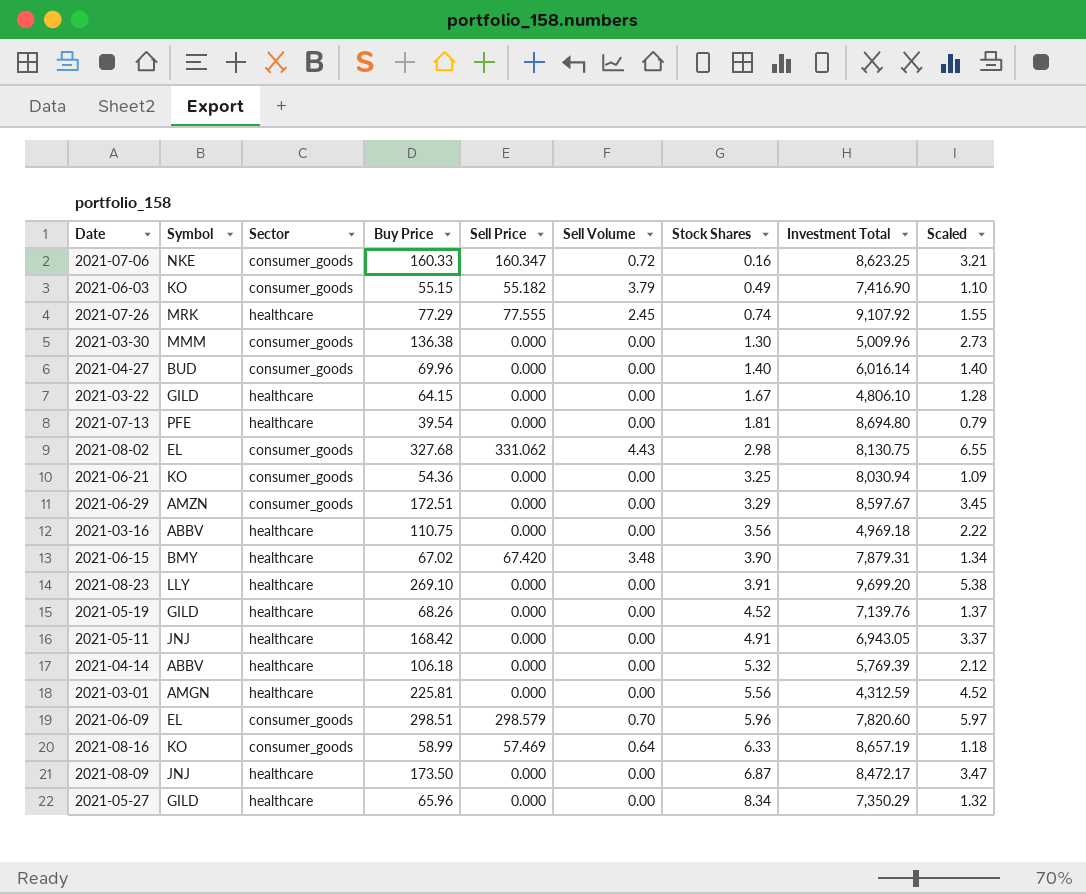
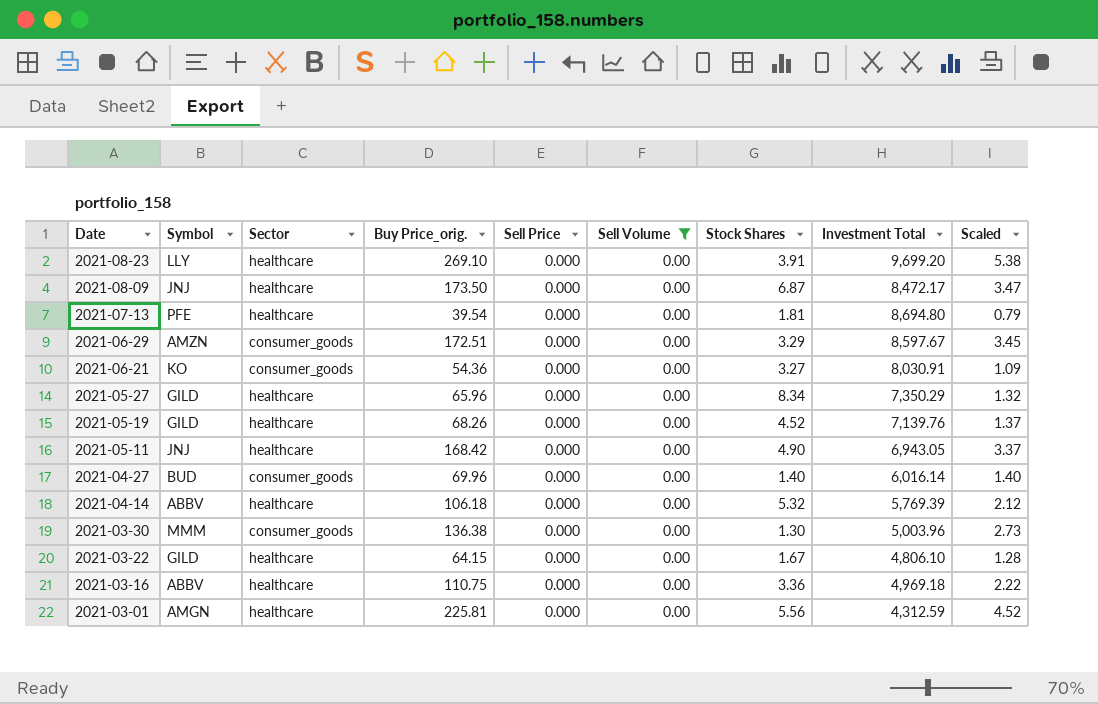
filter: none -> Sell Volume = 0.00
row order: Stock Shares ascending -> Date descending
column name: Buy Price -> Buy Price_orig.
2021-06-21 | Stock Shares: 3.25 -> 3.27
2021-06-21 | Investment Total: 8,030.94 -> 8,030.91
2021-05-11 | Stock Shares: 4.91 -> 4.90
2021-03-30 | Investment Total: 5,009.96 -> 5,003.96
2021-03-16 | Stock Shares: 3.56 -> 3.36

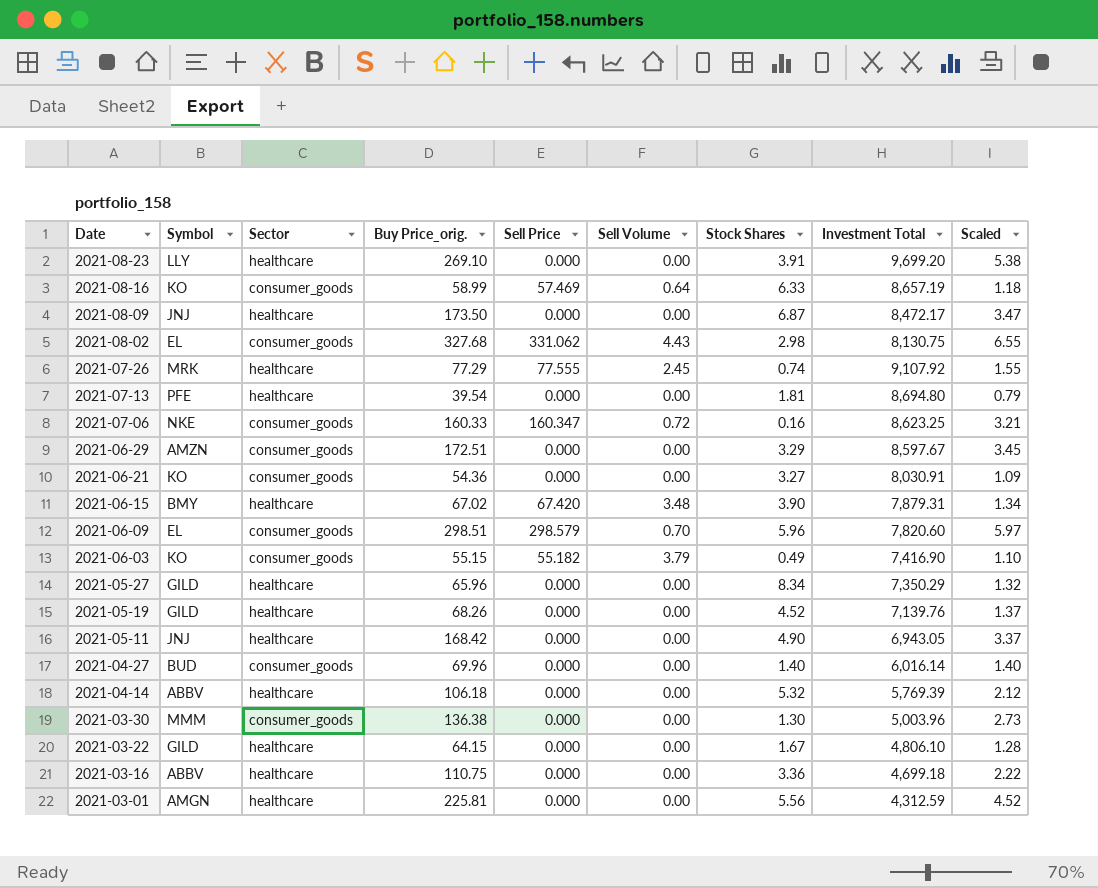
filter: Sell Volume = 0.00 -> none
2021-03-16 | Investment Total: 4,969.18 -> 4,699.18

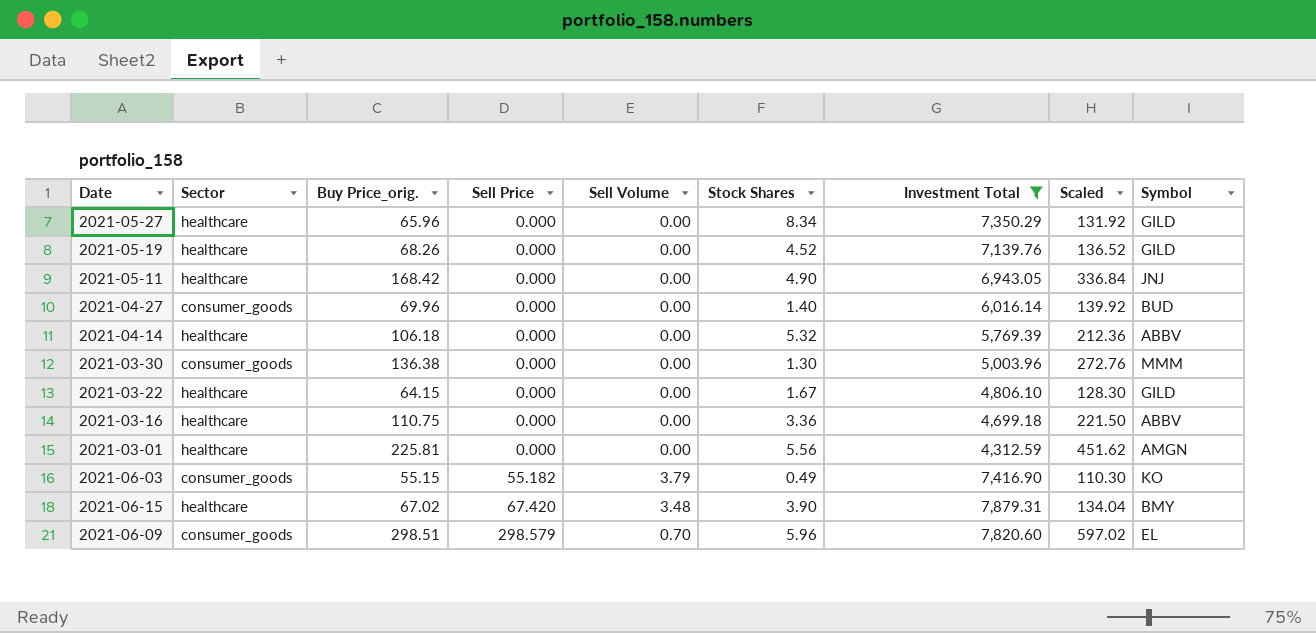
filter: none -> Investment Total <= 7,879.31
row order: Date descending -> Sell Price ascending
column Scaled | formula: [Buy Price_orig.] * 0.02 -> [Buy Price_orig.] * 2
column Symbol | position: 2 -> 9

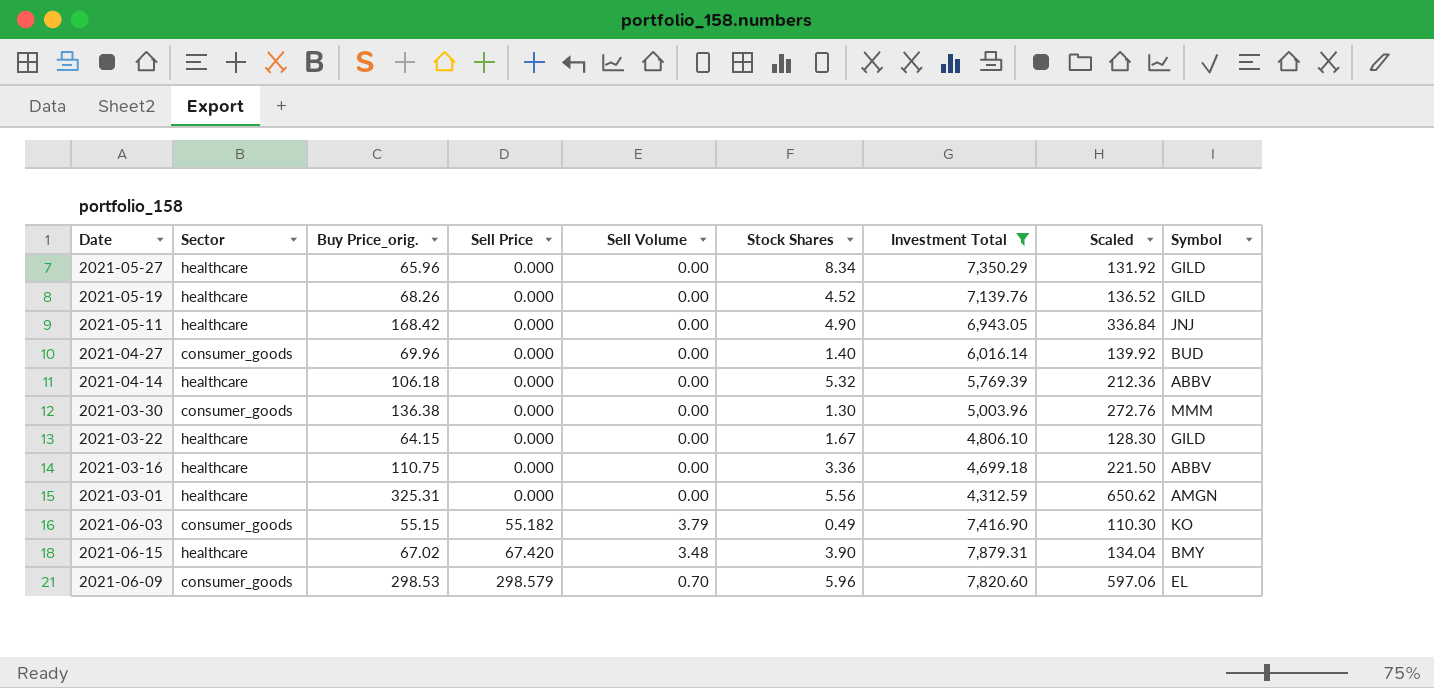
2021-03-01 | Buy Price_orig.: 225.81 -> 325.31
2021-03-01 | Scaled: 451.62 -> 650.62
2021-06-09 | Buy Price_orig.: 298.51 -> 298.53
2021-06-09 | Scaled: 597.02 -> 597.06

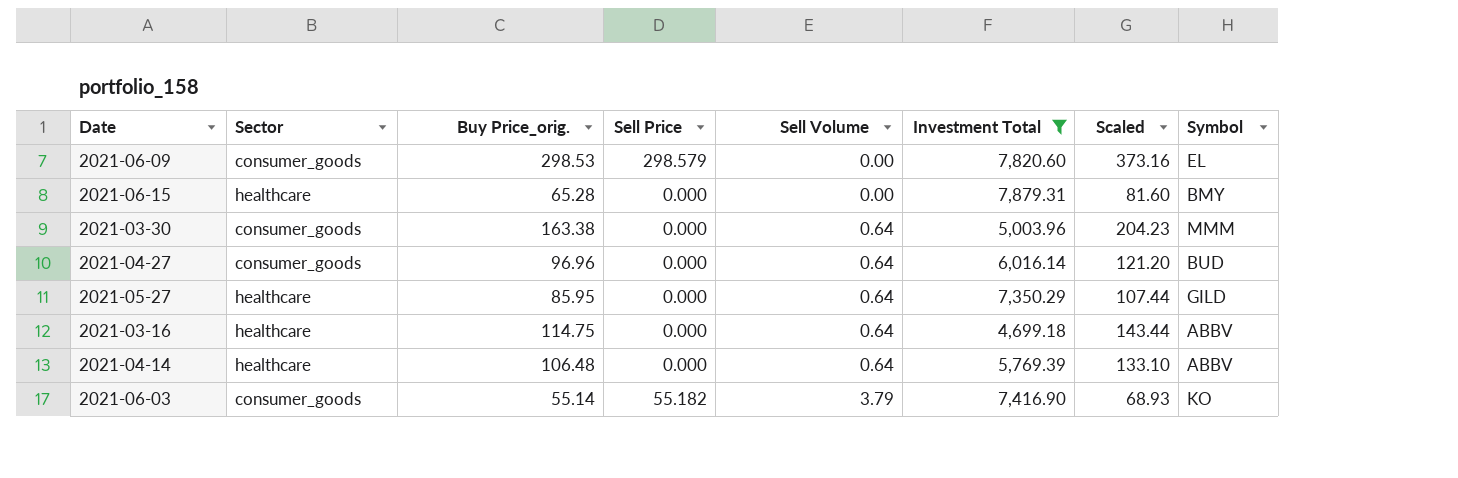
row order: Sell Price ascending -> Sell Volume ascending
column Stock Shares | position: 6 -> none
column Scaled | formula: [Buy Price_orig.] * 2 -> [Buy Price_orig.] * 1.25
row 2021-05-19: healthcare | 68.26 | 0.000 | 0.00 | 4.52 | 7,139.76 | 136.52 | GILD -> none
row 2021-05-11: healthcare | 168.42 | 0.000 | 0.00 | 4.90 | 6,943.05 | 336.84 | JNJ -> none
row 2021-03-22: healthcare | 64.15 | 0.000 | 0.00 | 1.67 | 4,806.10 | 128.30 | GILD -> none
row 2021-03-01: healthcare | 325.31 | 0.000 | 0.00 | 5.56 | 4,312.59 | 650.62 | AMGN -> none
2021-06-09 | Sell Volume: 0.70 -> 0.00
2021-06-15 | Buy Price_orig.: 67.02 -> 65.28
2021-06-15 | Sell Price: 67.420 -> 0.000
2021-06-15 | Sell Volume: 3.48 -> 0.00
2021-03-30 | Buy Price_orig.: 136.38 -> 163.38
2021-03-30 | Sell Volume: 0.00 -> 0.64
2021-04-27 | Buy Price_orig.: 69.96 -> 96.96
2021-04-27 | Sell Volume: 0.00 -> 0.64
2021-05-27 | Buy Price_orig.: 65.96 -> 85.95
2021-05-27 | Sell Volume: 0.00 -> 0.64
2021-03-16 | Buy Price_orig.: 110.75 -> 114.75
2021-03-16 | Sell Volume: 0.00 -> 0.64
2021-04-14 | Buy Price_orig.: 106.18 -> 106.48
2021-04-14 | Sell Volume: 0.00 -> 0.64
2021-06-03 | Buy Price_orig.: 55.15 -> 55.14

